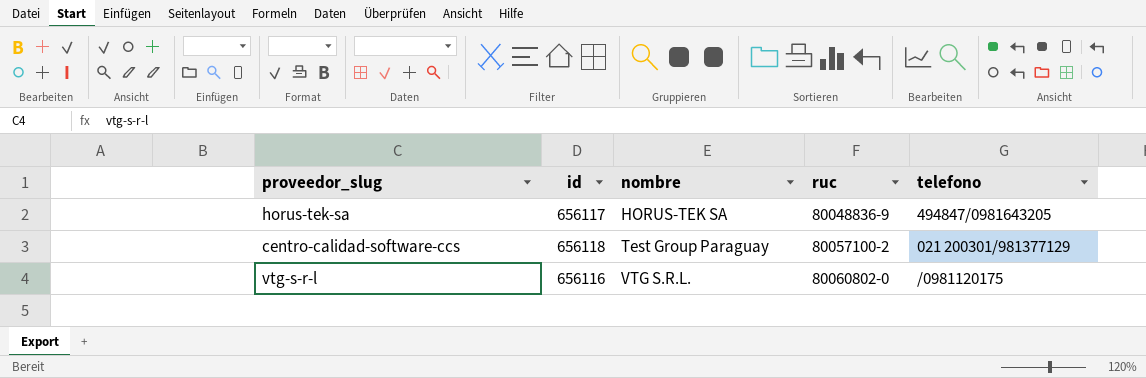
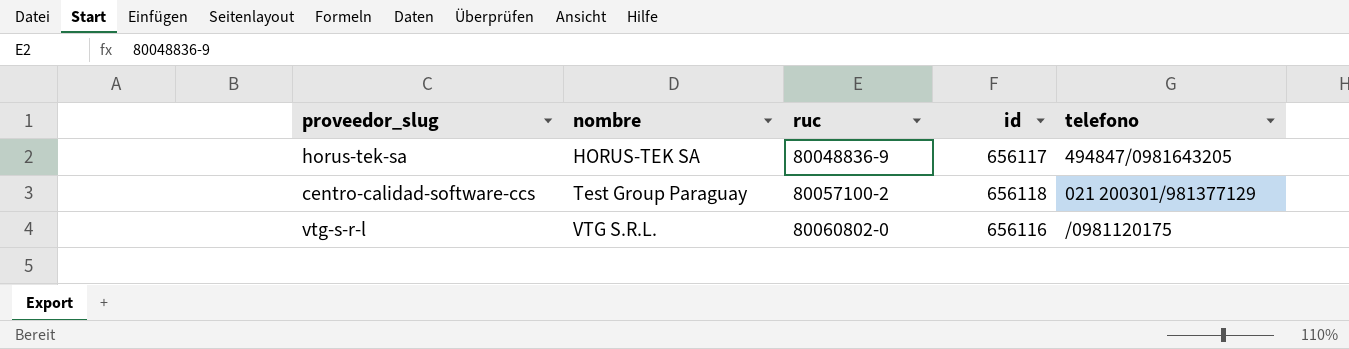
column id | position: 2 -> 4

